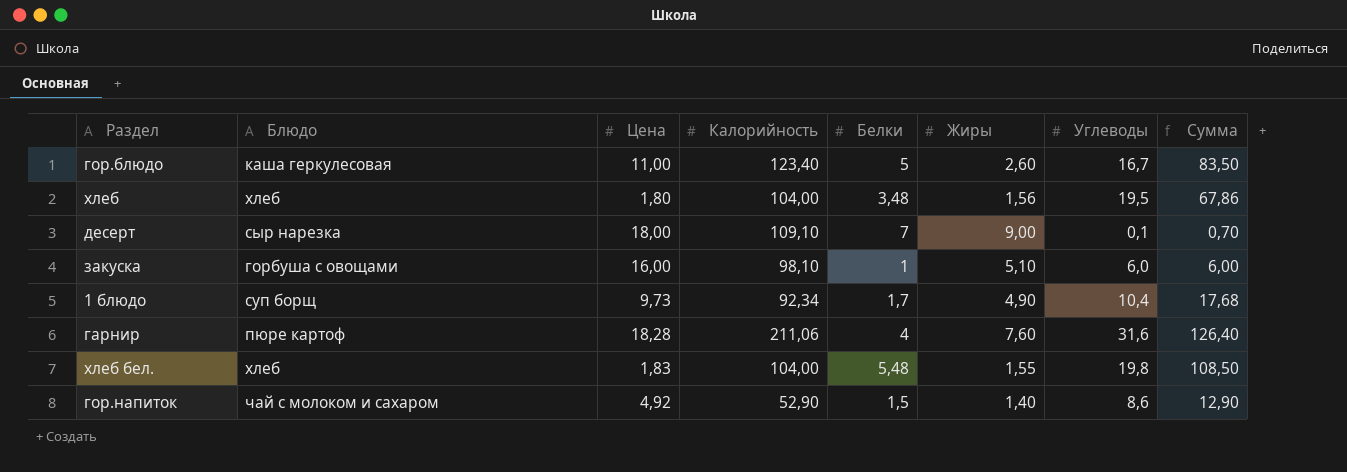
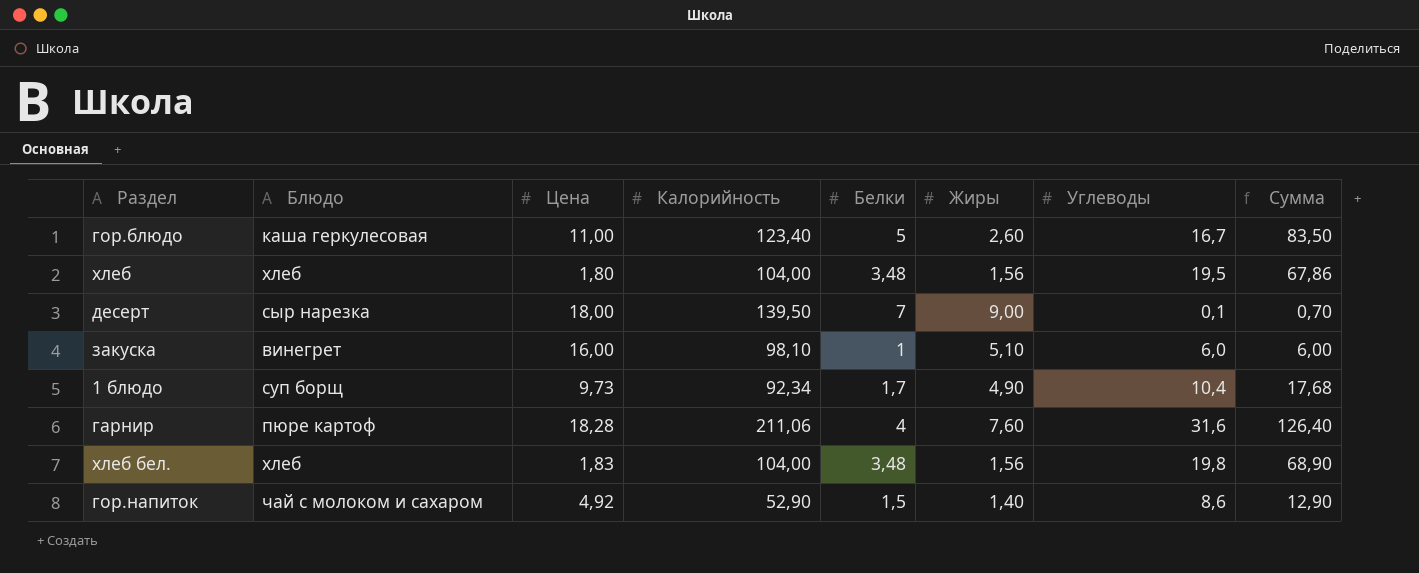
десерт | Калорийность: 109,10 -> 139,50
закуска | Блюдо: горбуша с овощами -> винегрет
хлеб бел. | Белки: 5,48 -> 3,48
хлеб бел. | Жиры: 1,55 -> 1,56
хлеб бел. | Сумма: 108,50 -> 68,90

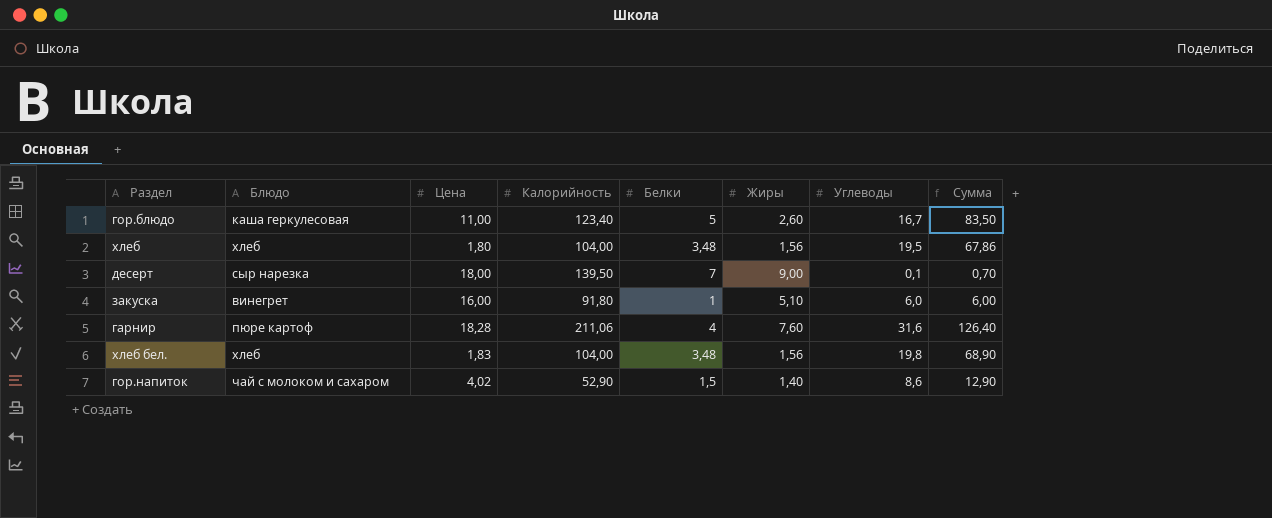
row 1 блюдо: суп борщ | 9,73 | 92,34 | 1,7 | 4,90 | 10,4 | 17,68 -> none
закуска | Калорийность: 98,10 -> 91,80
гор.напиток | Цена: 4,92 -> 4,02

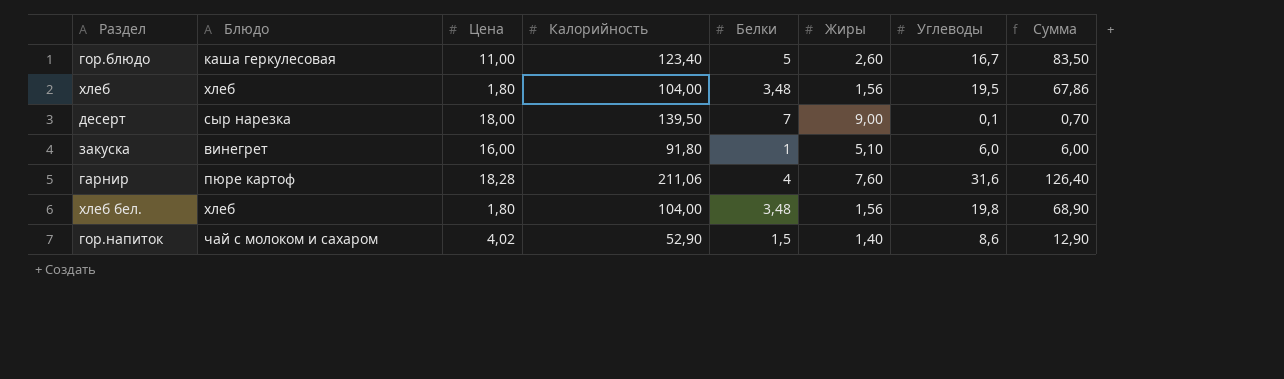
хлеб бел. | Цена: 1,83 -> 1,80

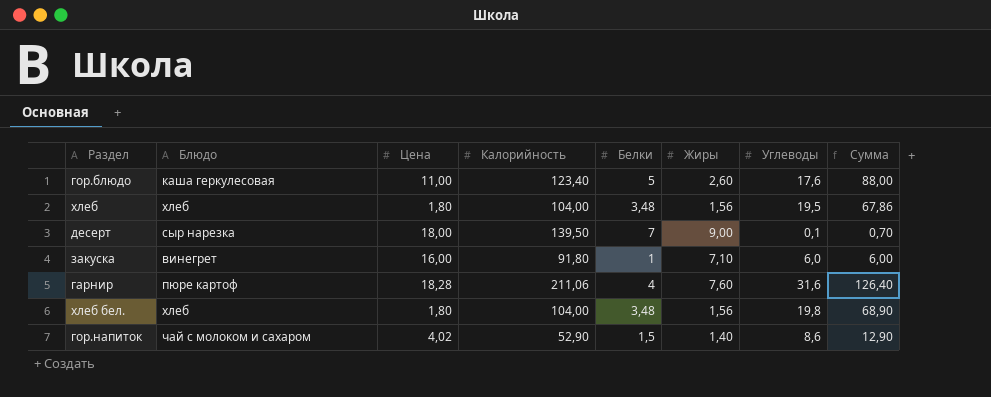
гор.блюдо | Углеводы: 16,7 -> 17,6
гор.блюдо | Сумма: 83,50 -> 88,00
закуска | Жиры: 5,10 -> 7,10

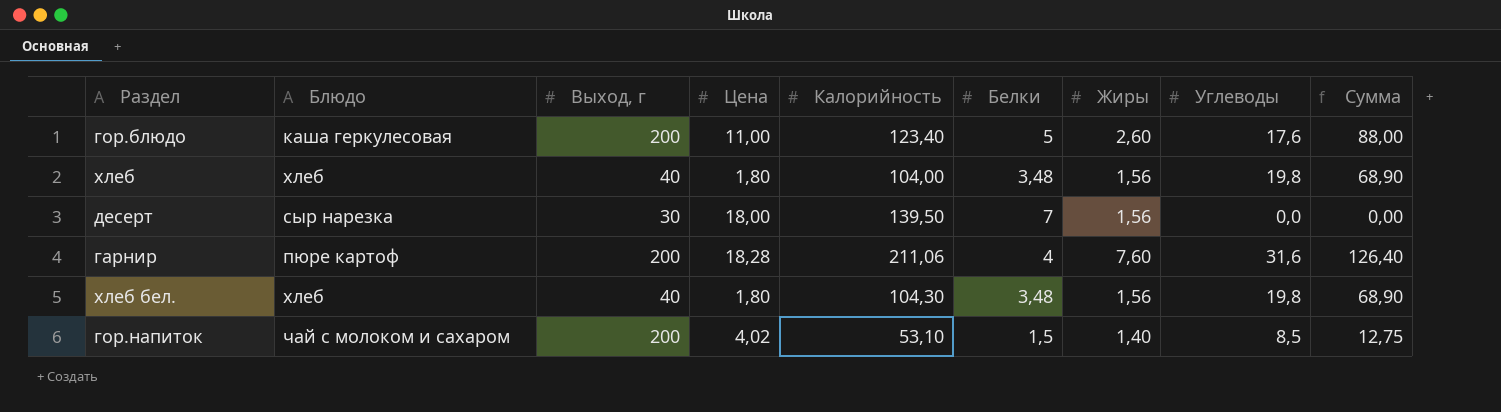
column Выход, г | position: none -> 3
row закуска: винегрет | 16,00 | 91,80 | 1 | 7,10 | 6,0 | 6,00 -> none
хлеб | Углеводы: 19,5 -> 19,8
хлеб | Сумма: 67,86 -> 68,90
десерт | Жиры: 9,00 -> 1,56
десерт | Углеводы: 0,1 -> 0,0
десерт | Сумма: 0,70 -> 0,00
хлеб бел. | Калорийность: 104,00 -> 104,30
гор.напиток | Калорийность: 52,90 -> 53,10
гор.напиток | Углеводы: 8,6 -> 8,5
гор.напиток | Сумма: 12,90 -> 12,75

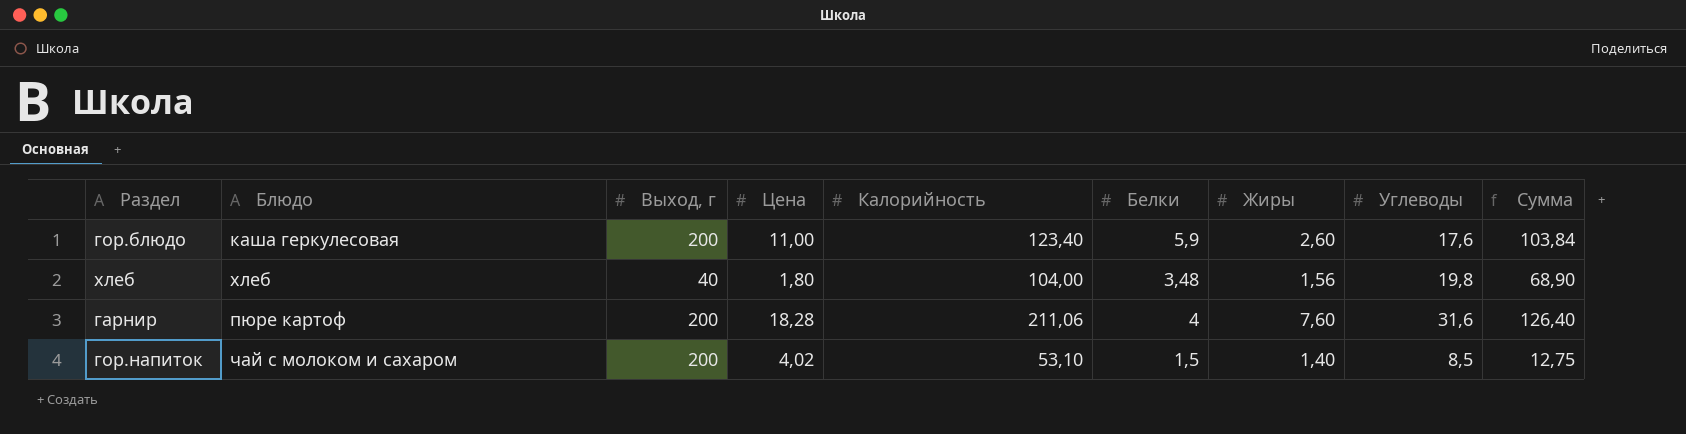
row десерт: сыр нарезка | 30 | 18,00 | 139,50 | 7 | 1,56 | 0,0 | 0,00 -> none
row хлеб бел.: хлеб | 40 | 1,80 | 104,30 | 3,48 | 1,56 | 19,8 | 68,90 -> none
гор.блюдо | Белки: 5 -> 5,9
гор.блюдо | Сумма: 88,00 -> 103,84

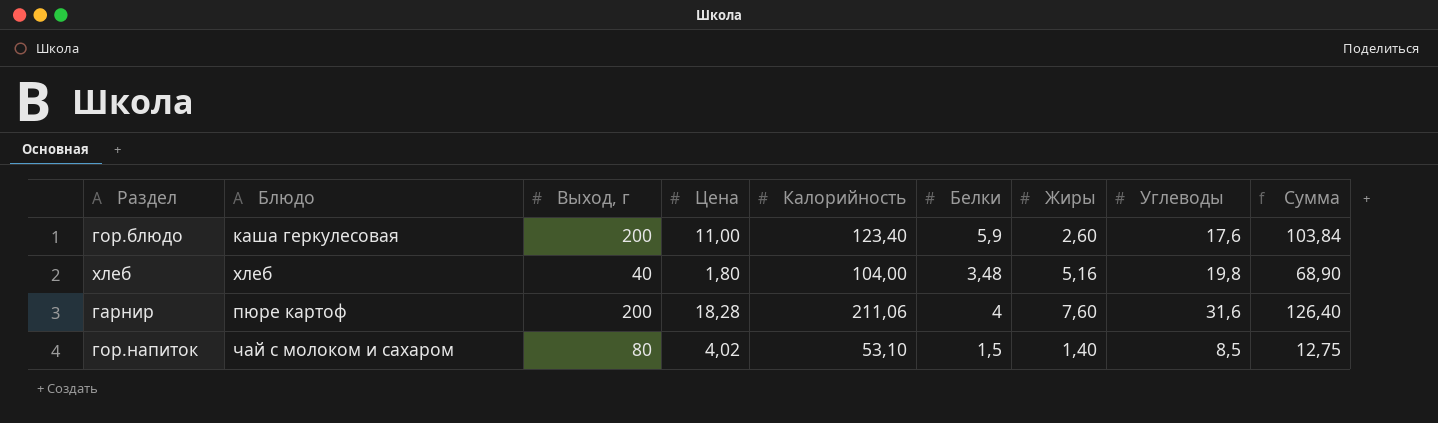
хлеб | Жиры: 1,56 -> 5,16
гор.напиток | Выход, г: 200 -> 80

